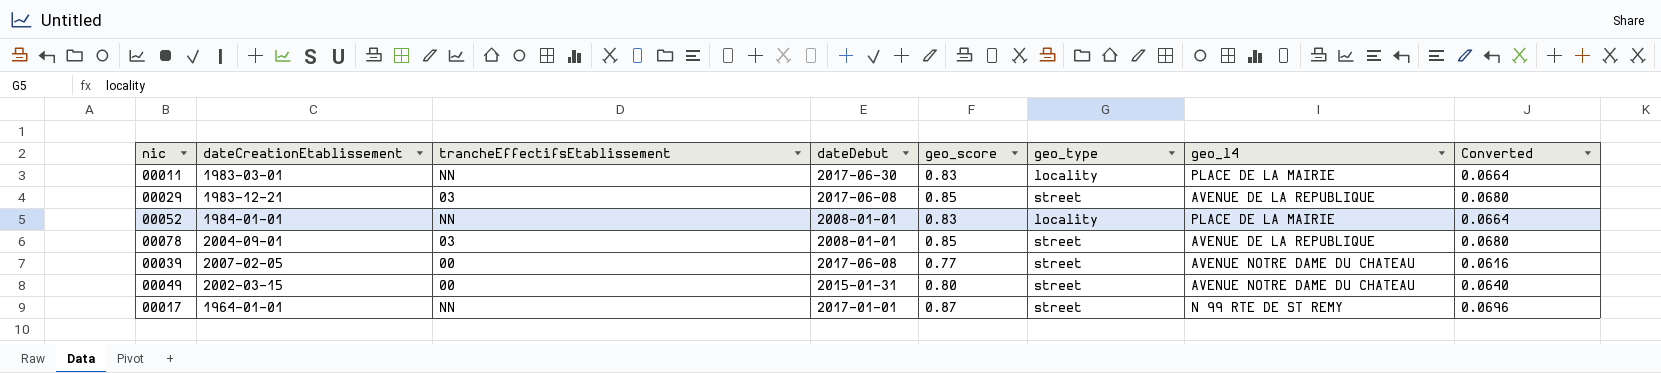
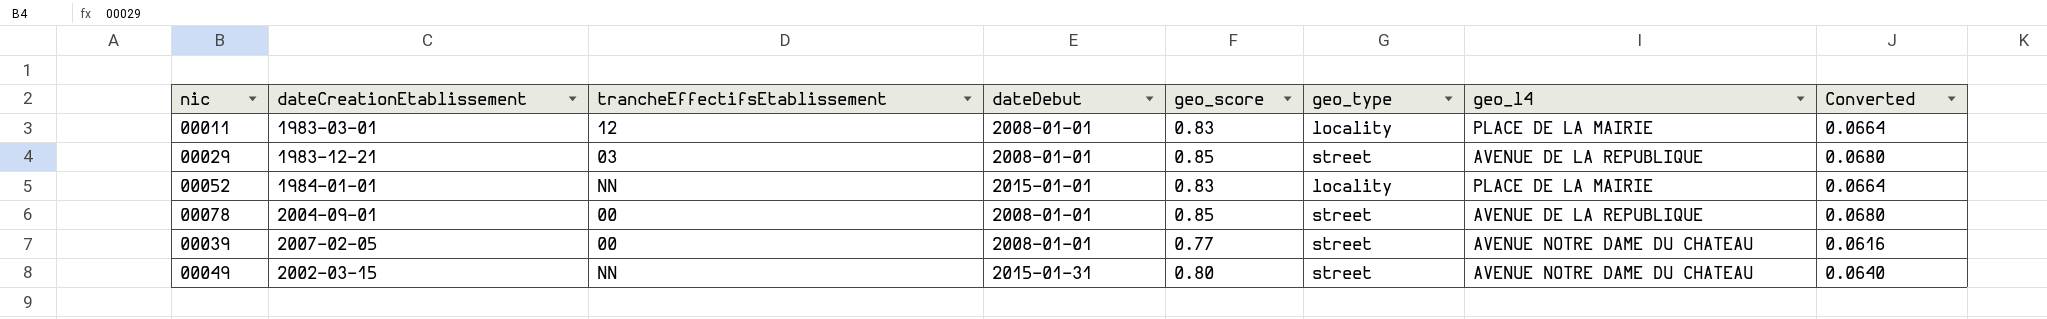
row 00017: 1964-01-01 | NN | 2017-01-01 | 0.87 | street | N 99 RTE DE ST REMY | 0.0696 -> none
00011 | trancheEffectifsEtablissement: NN -> 12
00011 | dateDebut: 2017-06-30 -> 2008-01-01
00029 | dateDebut: 2017-06-08 -> 2008-01-01
00052 | dateDebut: 2008-01-01 -> 2015-01-01
00078 | trancheEffectifsEtablissement: 03 -> 00
00039 | dateDebut: 2017-06-08 -> 2008-01-01
00049 | trancheEffectifsEtablissement: 00 -> NN

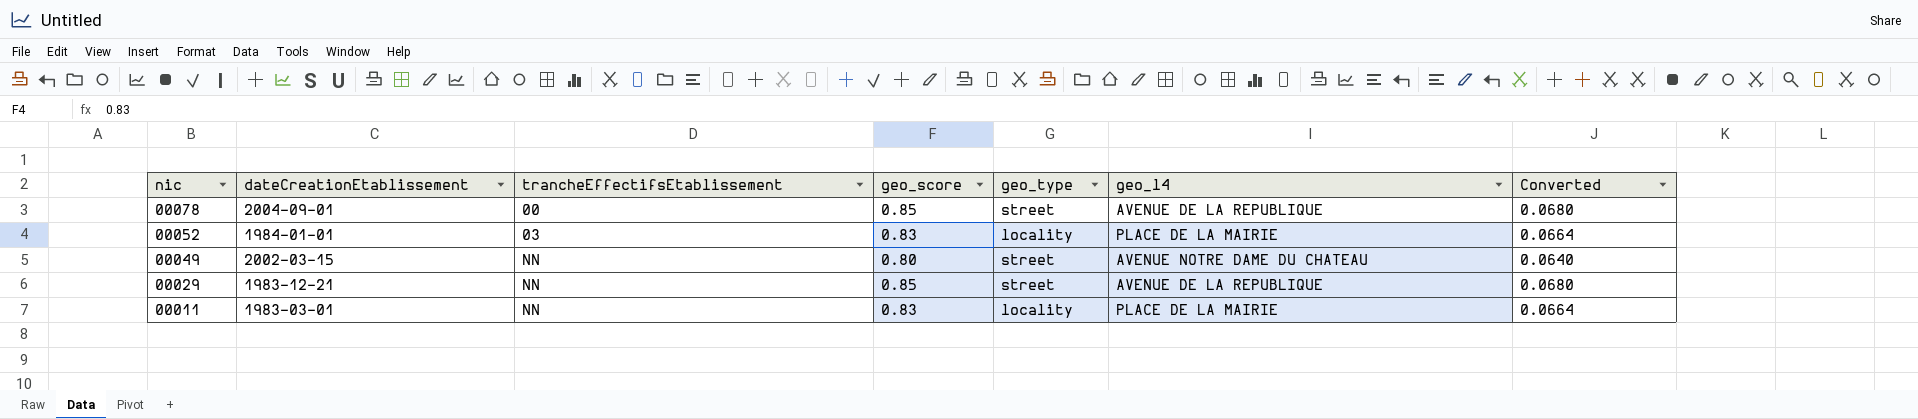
row order: none -> nic descending
column dateDebut | position: 4 -> none
row 00039: 2007-02-05 | 00 | 2008-01-01 | 0.77 | street | AVENUE NOTRE DAME DU CHATEAU | 0.0616 -> none
00052 | trancheEffectifsEtablissement: NN -> 03
00029 | trancheEffectifsEtablissement: 03 -> NN
00011 | trancheEffectifsEtablissement: 12 -> NN

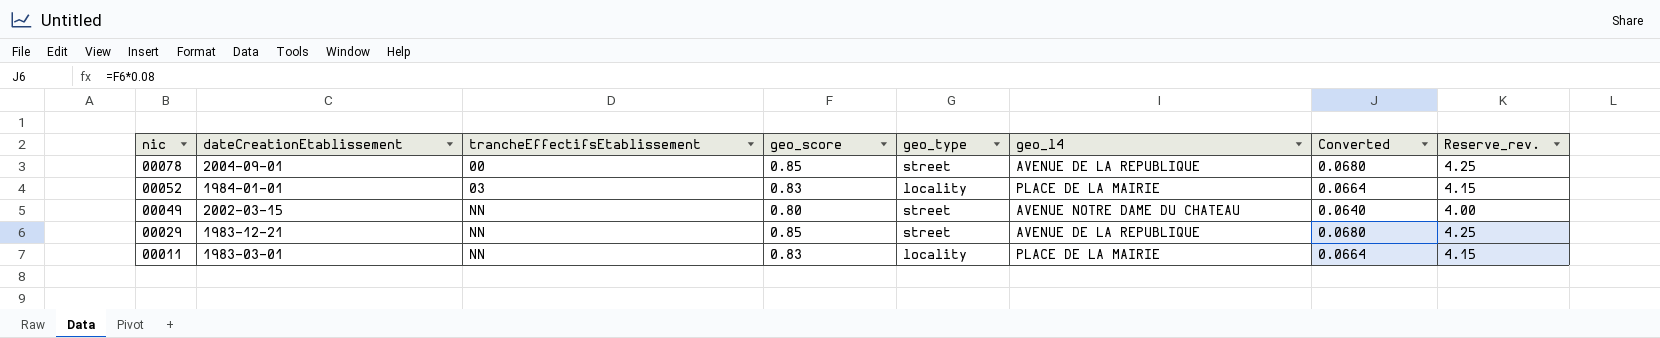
column Reserve_rev. | formula: none -> [geo_score] * 5

